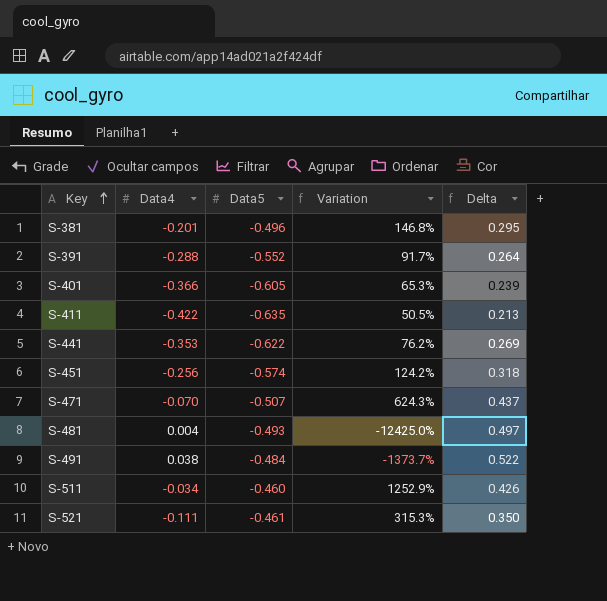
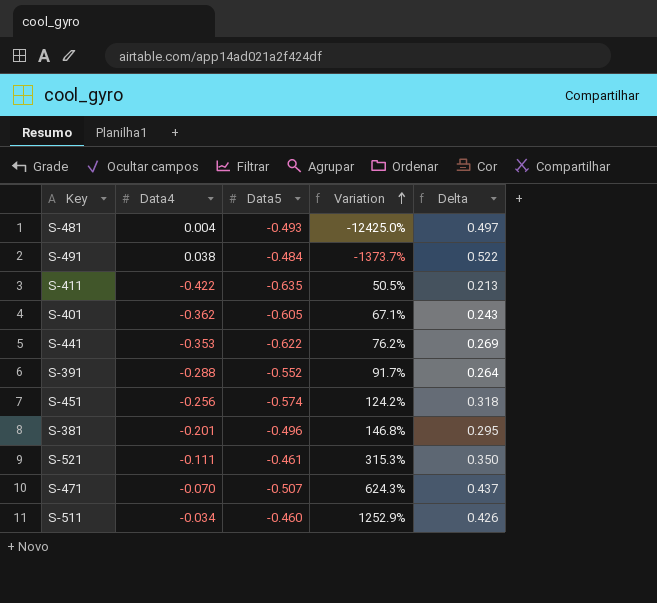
row order: Key ascending -> Variation ascending
S-401 | Data4: -0.366 -> -0.362
S-401 | Variation: 65.3% -> 67.1%
S-401 | Delta: 0.239 -> 0.243

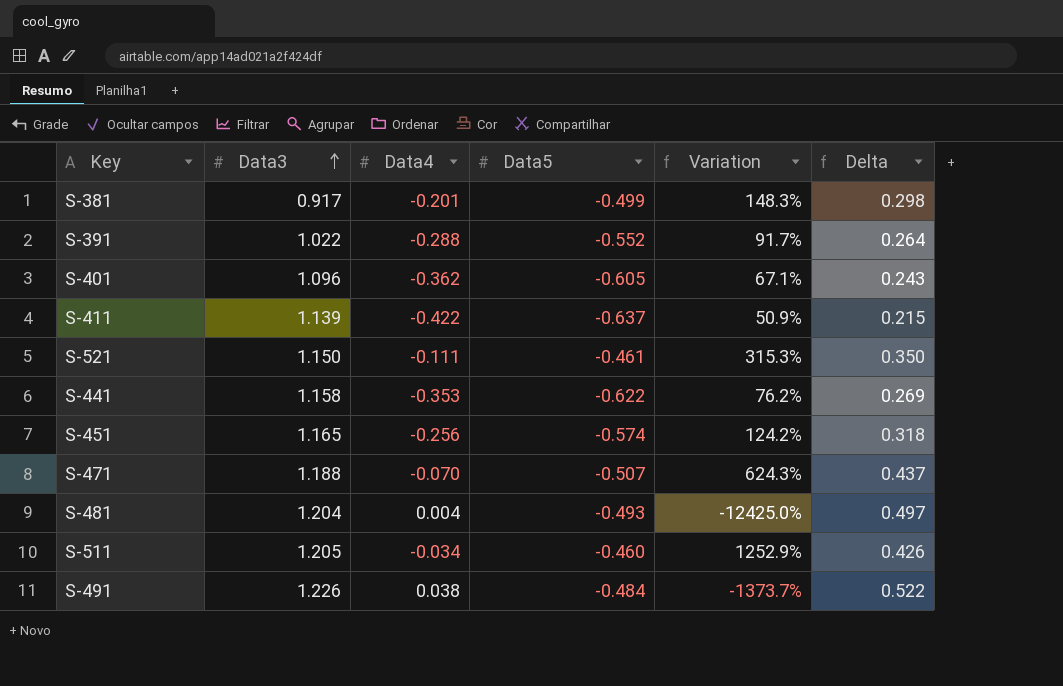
row order: Variation ascending -> Data3 ascending
column Data3 | position: none -> 2
S-381 | Data5: -0.496 -> -0.499
S-381 | Variation: 146.8% -> 148.3%
S-381 | Delta: 0.295 -> 0.298
S-411 | Data5: -0.635 -> -0.637
S-411 | Variation: 50.5% -> 50.9%
S-411 | Delta: 0.213 -> 0.215

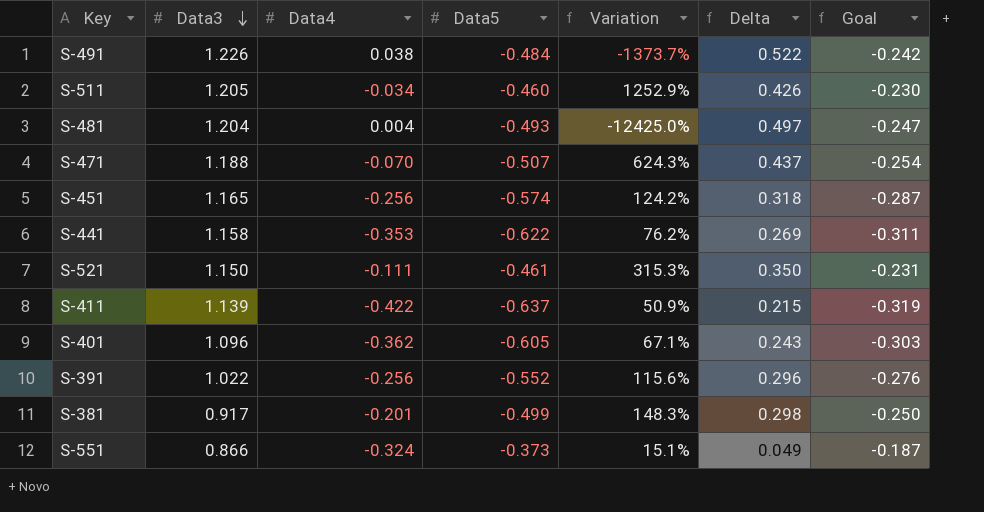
row order: Data3 ascending -> Data3 descending
column Goal | formula: none -> [Data5] * 0.5
S-391 | Data4: -0.288 -> -0.256
S-391 | Variation: 91.7% -> 115.6%
S-391 | Delta: 0.264 -> 0.296
row S-551: none -> 0.866 | -0.324 | -0.373 | 15.1% | 0.049 | -0.187

